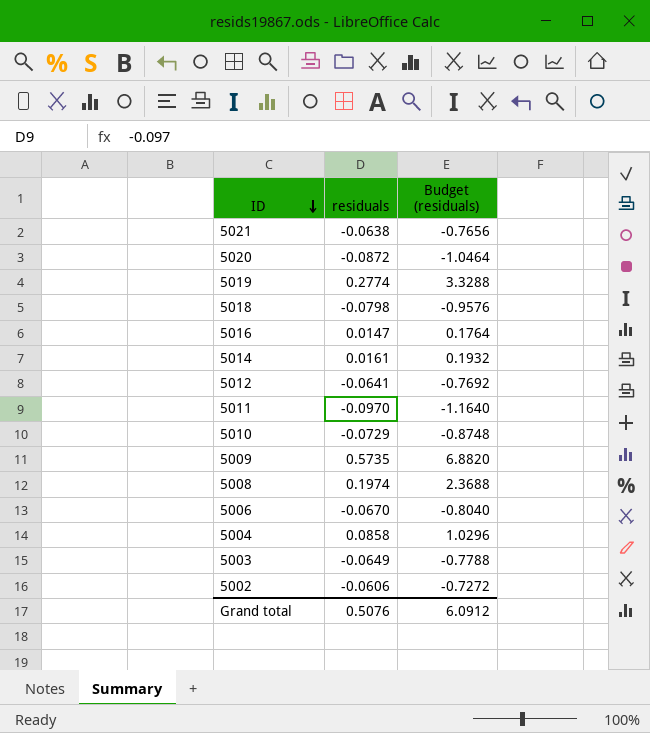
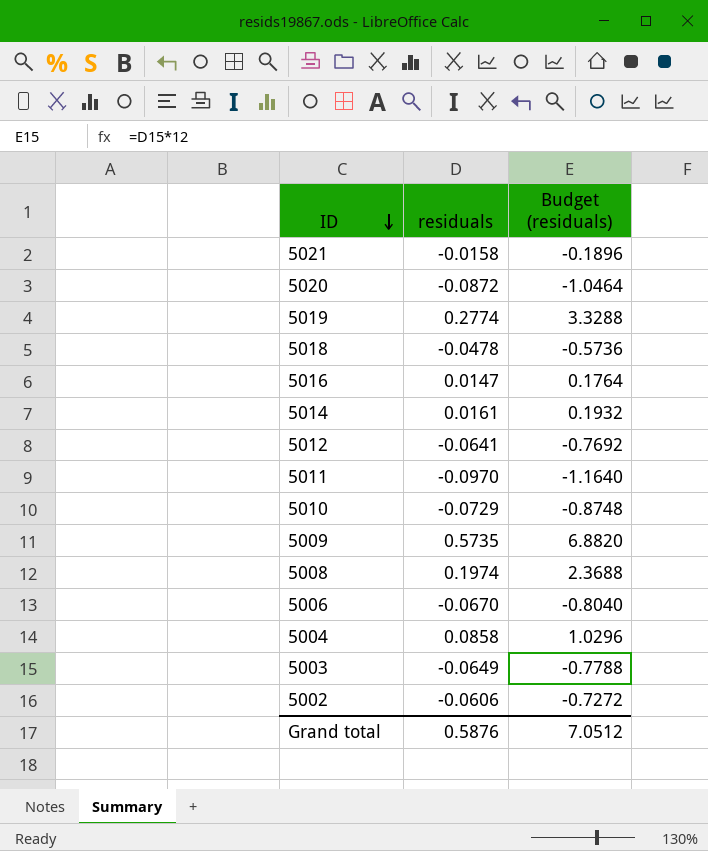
5021 | residuals: -0.0638 -> -0.0158
5021 | Budget (residuals): -0.7656 -> -0.1896
5018 | residuals: -0.0798 -> -0.0478
5018 | Budget (residuals): -0.9576 -> -0.5736
Grand total | residuals: 0.5076 -> 0.5876
Grand total | Budget (residuals): 6.0912 -> 7.0512

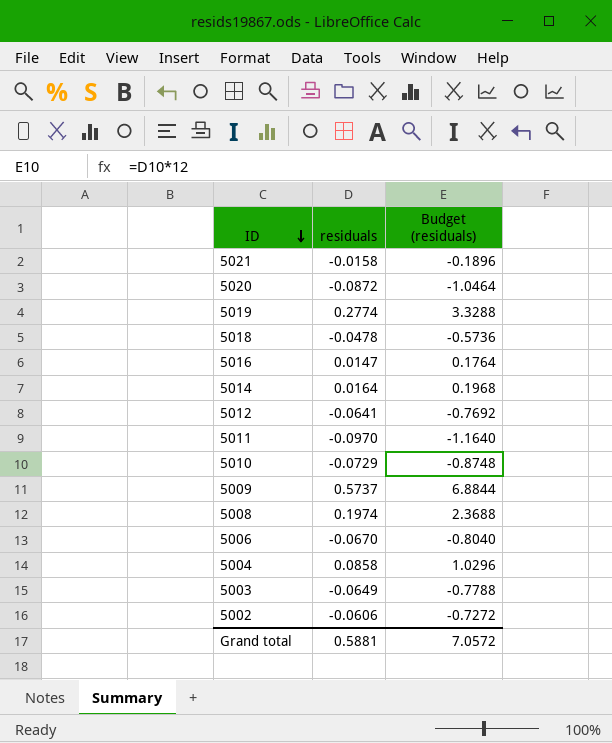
5014 | residuals: 0.0161 -> 0.0164
5014 | Budget (residuals): 0.1932 -> 0.1968
5009 | residuals: 0.5735 -> 0.5737
5009 | Budget (residuals): 6.8820 -> 6.8844
Grand total | residuals: 0.5876 -> 0.5881
Grand total | Budget (residuals): 7.0512 -> 7.0572

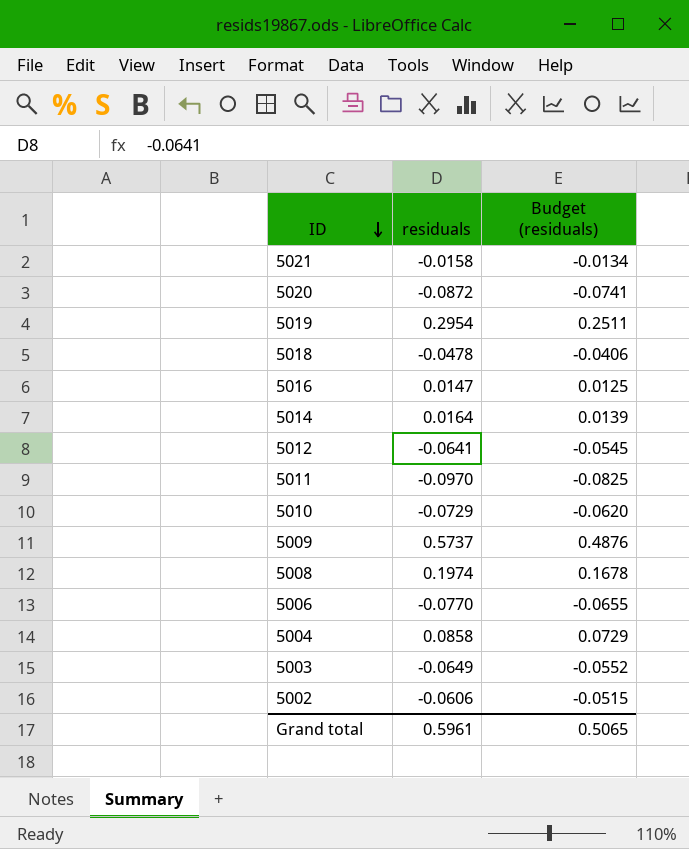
column Budget (residuals) | formula: [residuals] * 12 -> [residuals] * 0.85
5019 | residuals: 0.2774 -> 0.2954
5006 | residuals: -0.0670 -> -0.0770
Grand total | residuals: 0.5881 -> 0.5961
Grand total | Budget (residuals): 7.0572 -> 0.5065

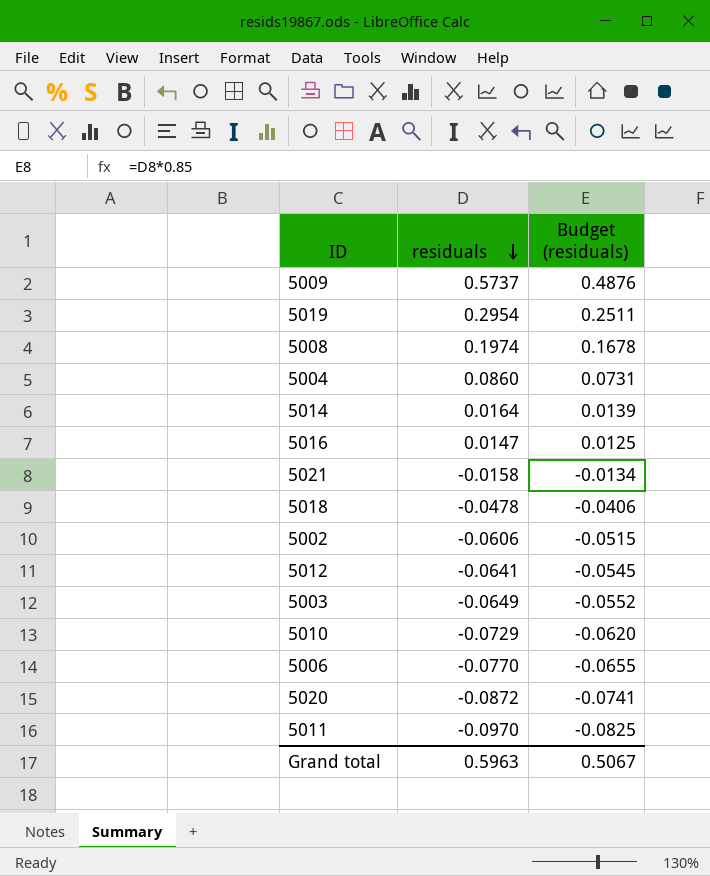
row order: ID descending -> residuals descending
5004 | residuals: 0.0858 -> 0.0860
5004 | Budget (residuals): 0.0729 -> 0.0731
Grand total | residuals: 0.5961 -> 0.5963
Grand total | Budget (residuals): 0.5065 -> 0.5067

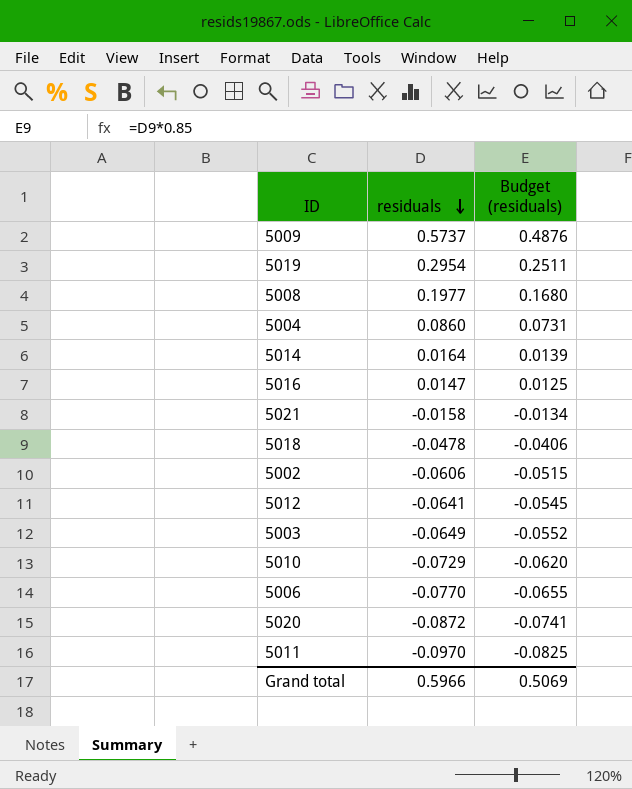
5008 | residuals: 0.1974 -> 0.1977
5008 | Budget (residuals): 0.1678 -> 0.1680
Grand total | residuals: 0.5963 -> 0.5966
Grand total | Budget (residuals): 0.5067 -> 0.5069

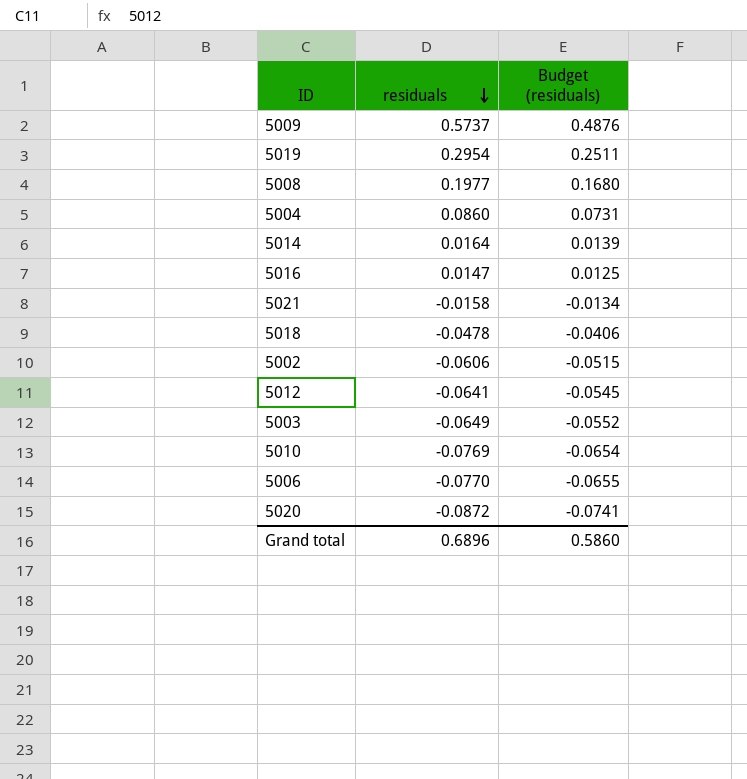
row 5011: -0.0970 | -0.0825 -> none
5010 | residuals: -0.0729 -> -0.0769
5010 | Budget (residuals): -0.0620 -> -0.0654
Grand total | residuals: 0.5966 -> 0.6896
Grand total | Budget (residuals): 0.5069 -> 0.5860

